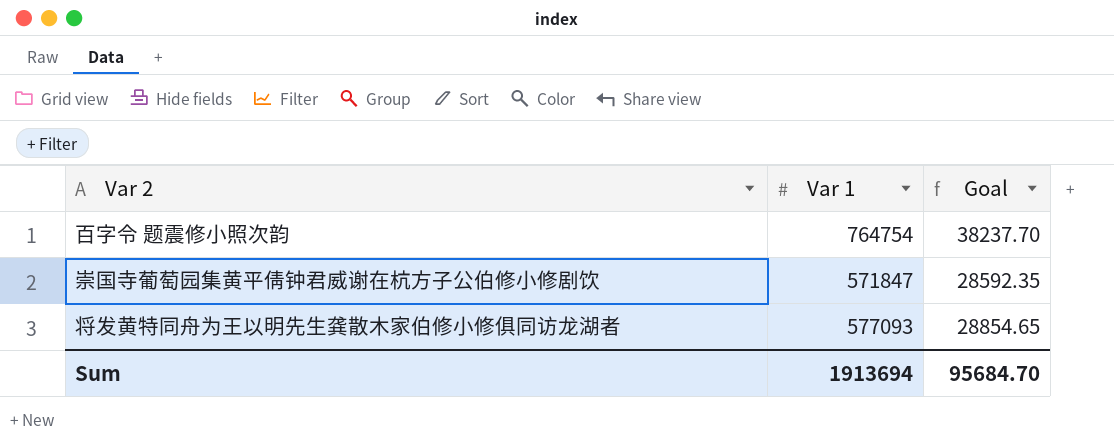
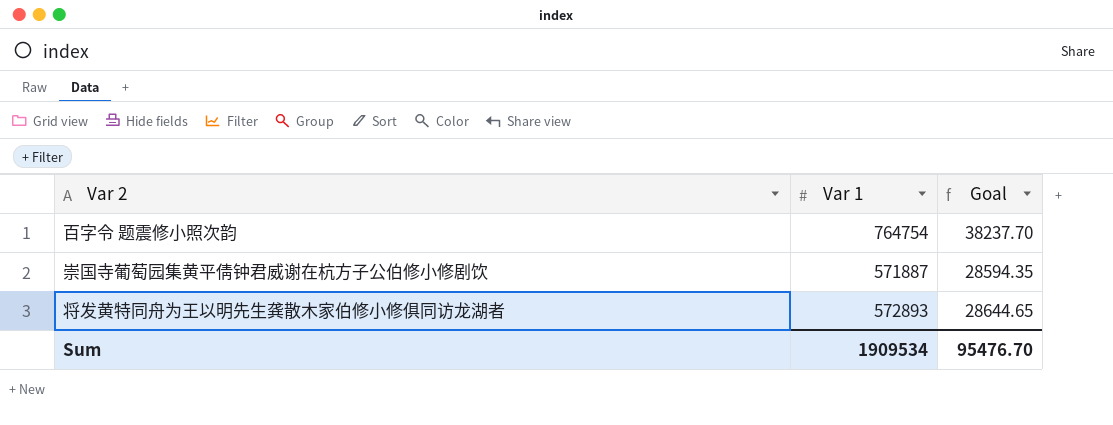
崇国寺葡萄园集黄平倩钟君威谢在杭方子公伯修小修剧饮 | Var 1: 571847 -> 571887
崇国寺葡萄园集黄平倩钟君威谢在杭方子公伯修小修剧饮 | Goal: 28592.35 -> 28594.35
将发黄特同舟为王以明先生龚散木家伯修小修俱同访龙湖者 | Var 1: 577093 -> 572893
将发黄特同舟为王以明先生龚散木家伯修小修俱同访龙湖者 | Goal: 28854.65 -> 28644.65
Sum | Var 1: 1913694 -> 1909534
Sum | Goal: 95684.70 -> 95476.70

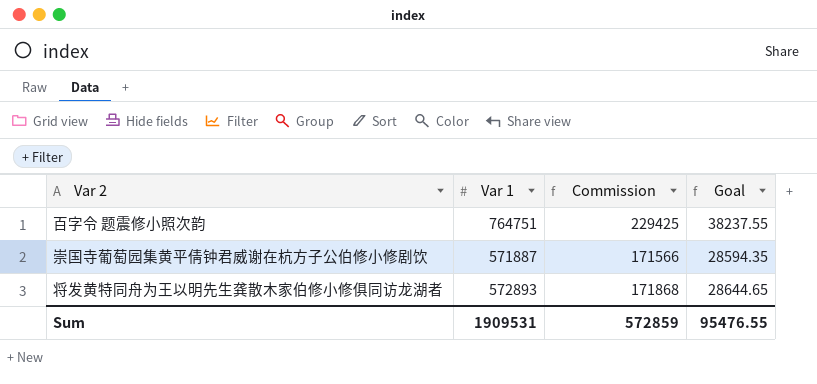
column Commission | formula: none -> [Var 1] * 0.3
百字令 题震修小照次韵 | Var 1: 764754 -> 764751
百字令 题震修小照次韵 | Goal: 38237.70 -> 38237.55
Sum | Var 1: 1909534 -> 1909531
Sum | Goal: 95476.70 -> 95476.55

